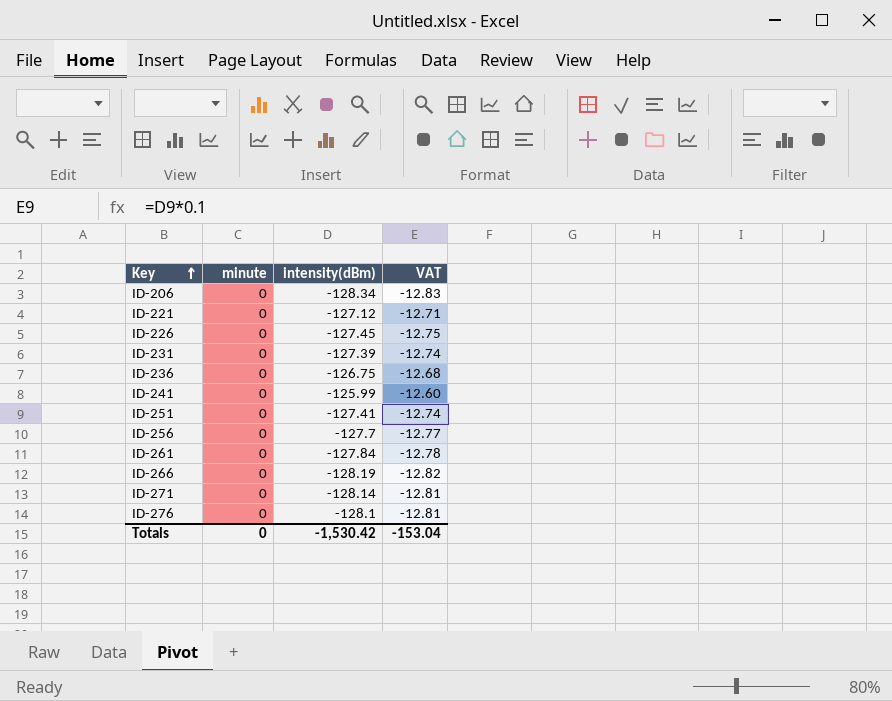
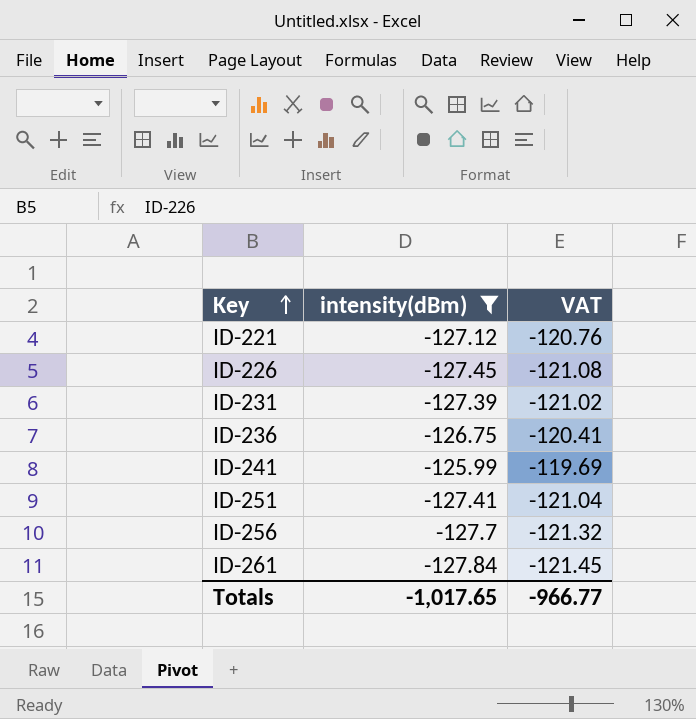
filter: none -> intensity(dBm) >= -127.84
column minute | position: 2 -> none
column VAT | formula: [intensity(dBm)] * 0.1 -> [intensity(dBm)] * 0.95
Totals | intensity(dBm): -1,530.42 -> -1,017.65
Totals | VAT: -153.04 -> -966.77

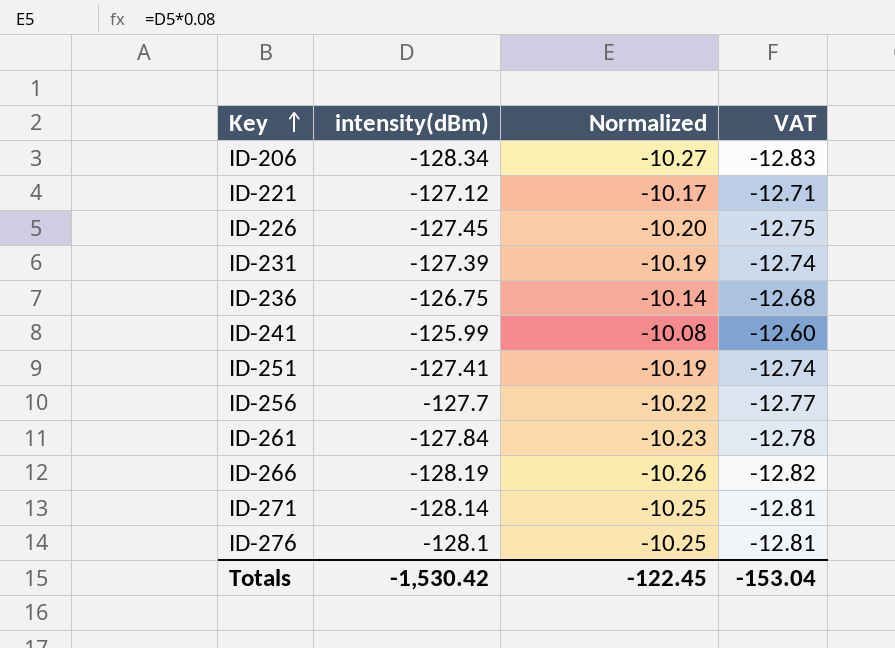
filter: intensity(dBm) >= -127.84 -> none
column Normalized | formula: none -> [intensity(dBm)] * 0.08
column VAT | formula: [intensity(dBm)] * 0.95 -> [intensity(dBm)] * 0.1
Totals | intensity(dBm): -1,017.65 -> -1,530.42
Totals | VAT: -966.77 -> -153.04

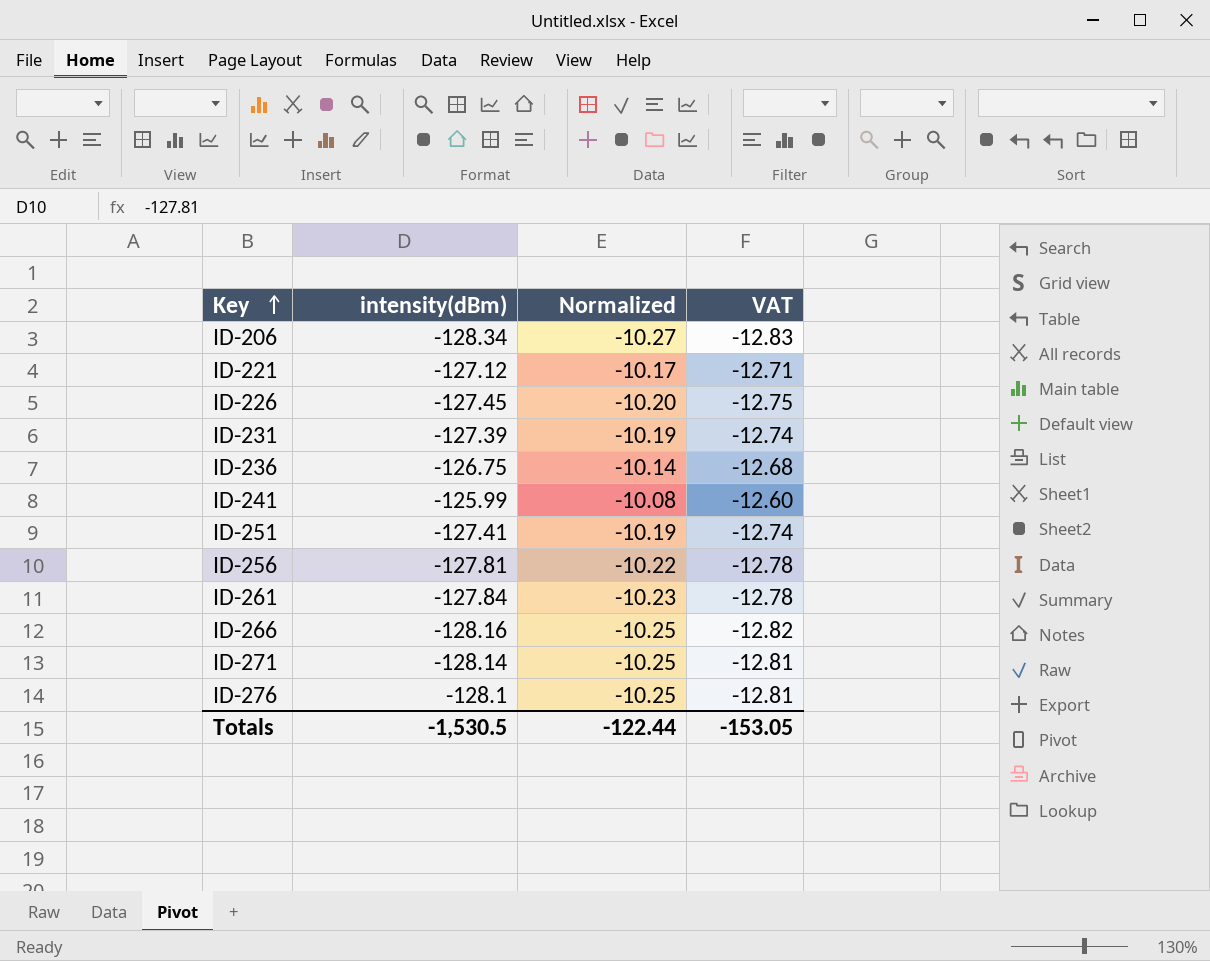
ID-256 | intensity(dBm): -127.7 -> -127.81
ID-256 | VAT: -12.77 -> -12.78
ID-266 | intensity(dBm): -128.19 -> -128.16
ID-266 | Normalized: -10.26 -> -10.25
Totals | intensity(dBm): -1,530.42 -> -1,530.5
Totals | Normalized: -122.45 -> -122.44
Totals | VAT: -153.04 -> -153.05

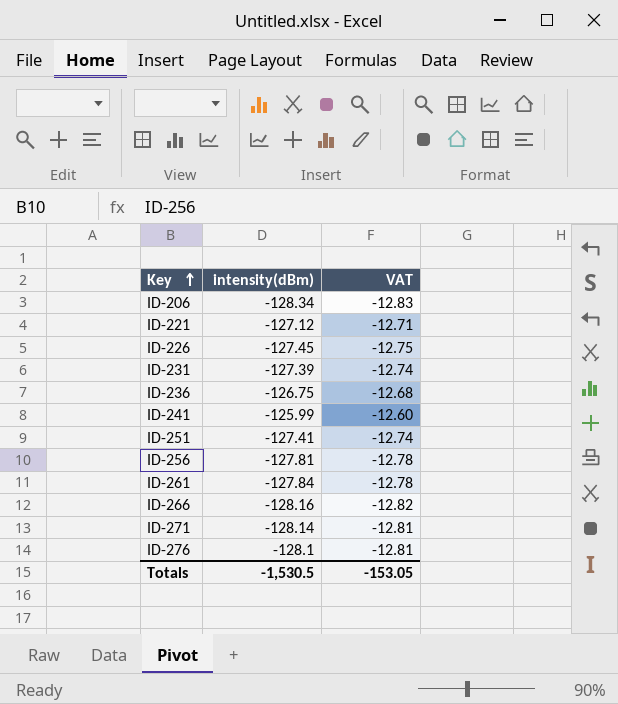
column Normalized | formula: [intensity(dBm)] * 0.08 -> none

